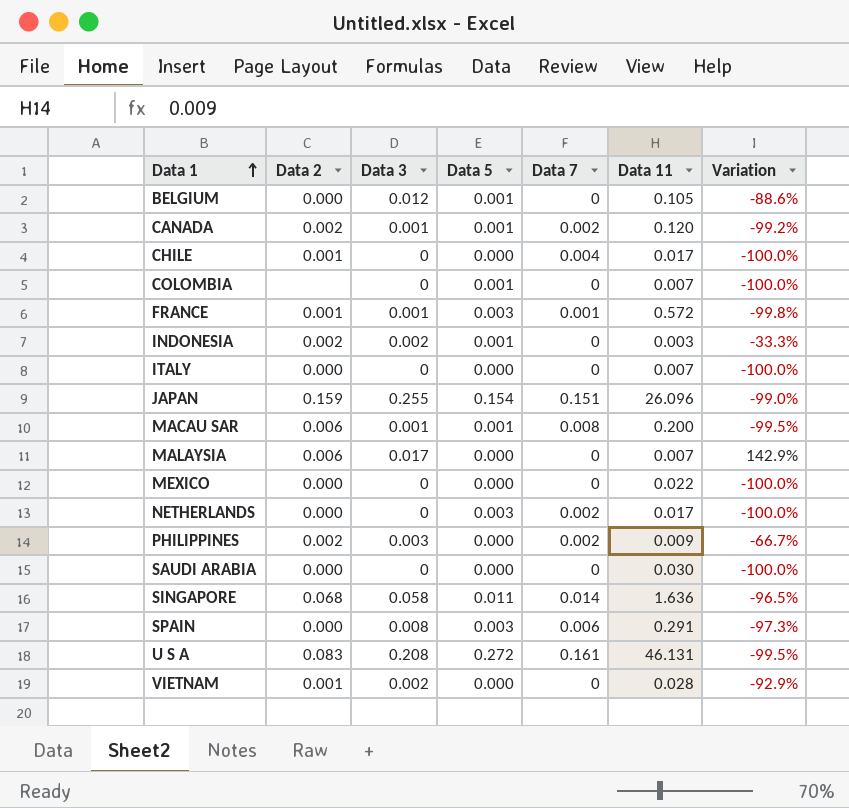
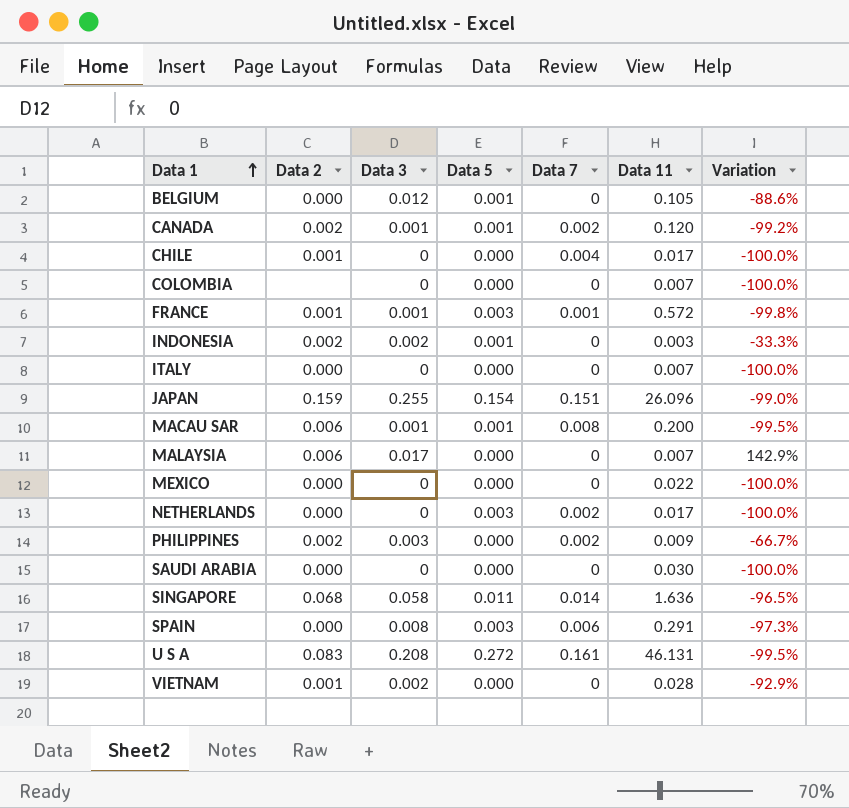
COLOMBIA | Data 5: 0.001 -> 0.000

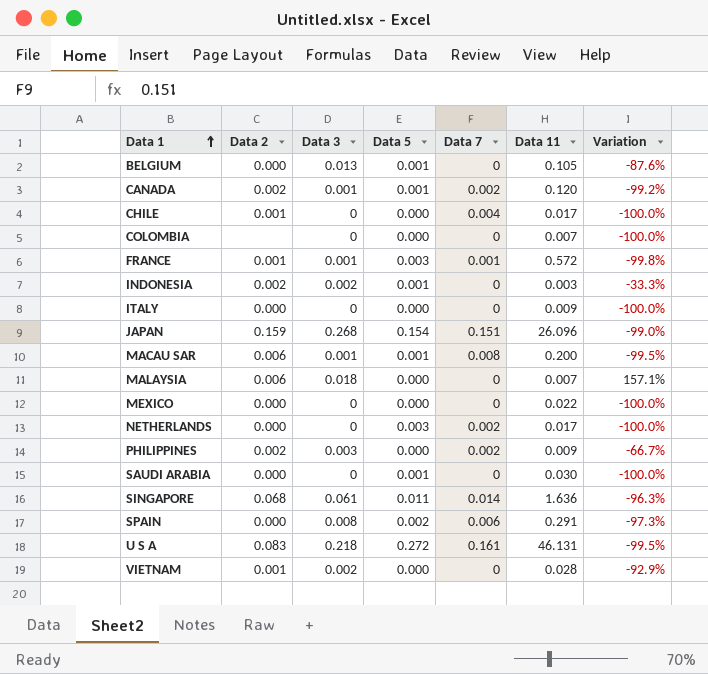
BELGIUM | Data 3: 0.012 -> 0.013
BELGIUM | Variation: -88.6% -> -87.6%
ITALY | Data 11: 0.007 -> 0.009
JAPAN | Data 3: 0.255 -> 0.268
MALAYSIA | Data 3: 0.017 -> 0.018
MALAYSIA | Variation: 142.9% -> 157.1%
SAUDI ARABIA | Data 5: 0.000 -> 0.001
SINGAPORE | Data 3: 0.058 -> 0.061
SINGAPORE | Variation: -96.5% -> -96.3%
SPAIN | Data 5: 0.003 -> 0.002
U S A | Data 3: 0.208 -> 0.218

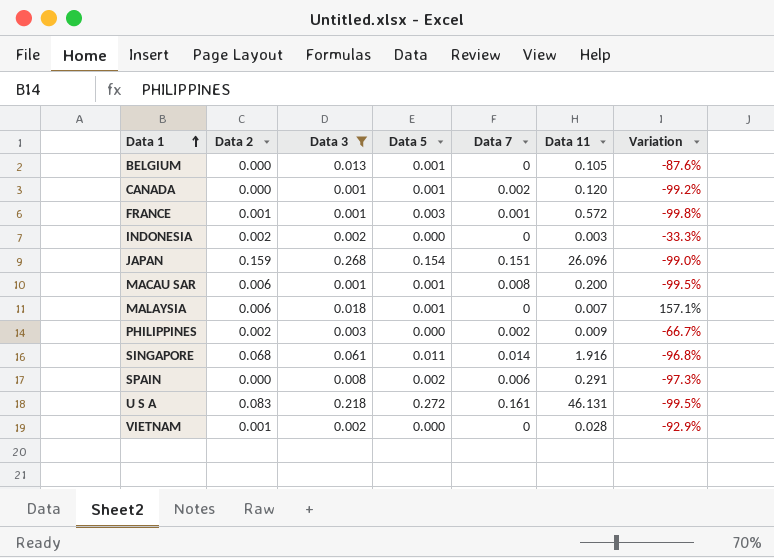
filter: none -> Data 3 != 0
CANADA | Data 2: 0.002 -> 0.000
INDONESIA | Data 5: 0.001 -> 0.000
MALAYSIA | Data 5: 0.000 -> 0.001
SINGAPORE | Data 11: 1.636 -> 1.916
SINGAPORE | Variation: -96.3% -> -96.8%

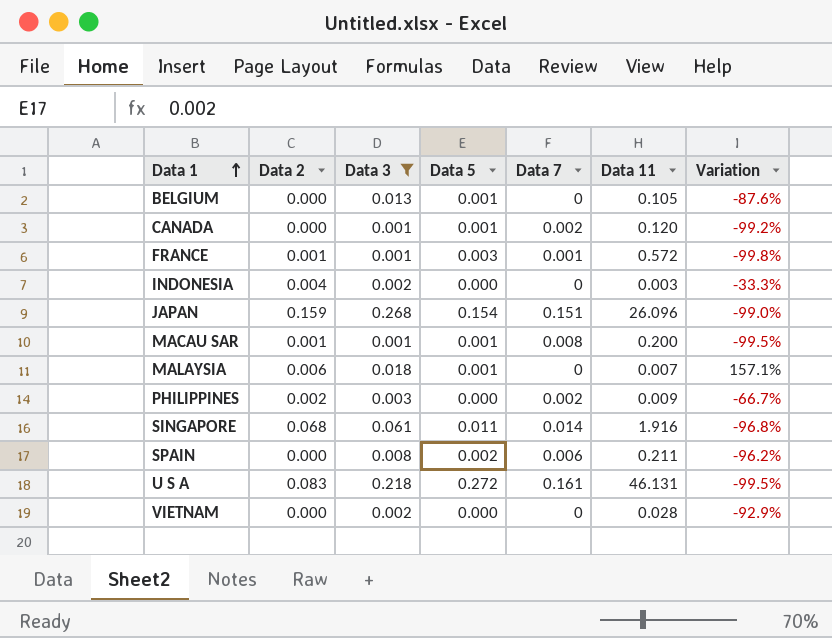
INDONESIA | Data 2: 0.002 -> 0.004
MACAU SAR | Data 2: 0.006 -> 0.001
SPAIN | Data 11: 0.291 -> 0.211
SPAIN | Variation: -97.3% -> -96.2%
VIETNAM | Data 2: 0.001 -> 0.000

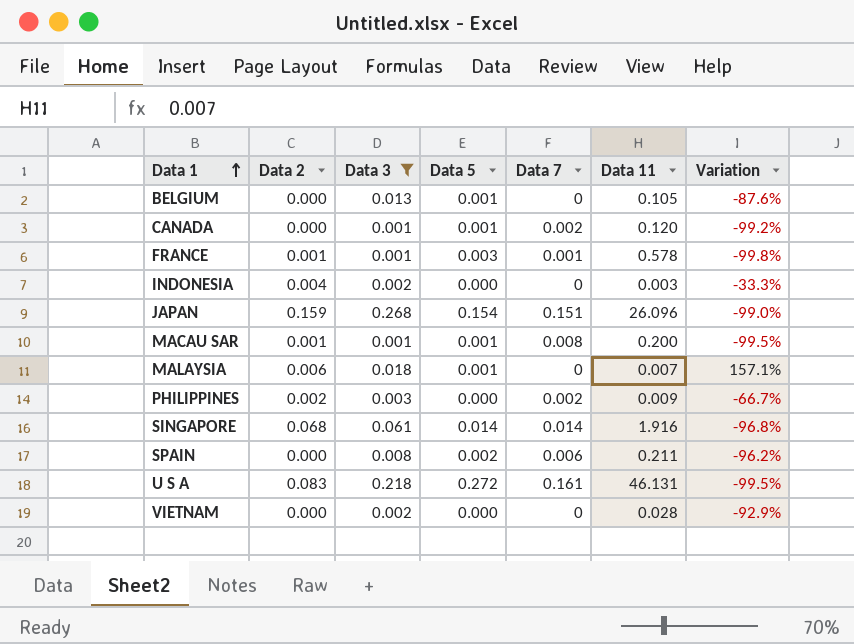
FRANCE | Data 11: 0.572 -> 0.578
SINGAPORE | Data 5: 0.011 -> 0.014

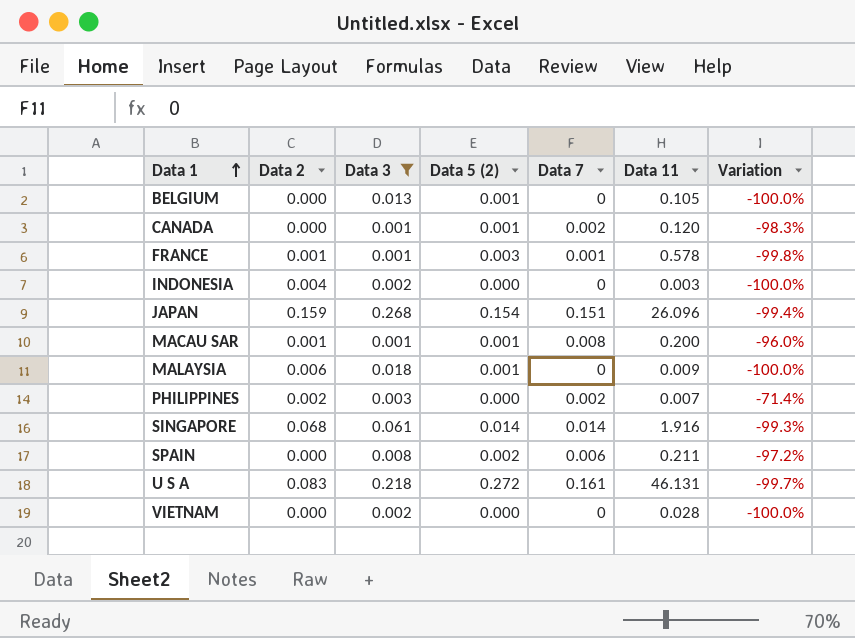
column name: Data 5 -> Data 5 (2)
column Variation | formula: ([Data 3] - [Data 11]) / [Data 11] -> ([Data 7] - [Data 11]) / [Data 11]
MALAYSIA | Data 11: 0.007 -> 0.009
PHILIPPINES | Data 11: 0.009 -> 0.007

